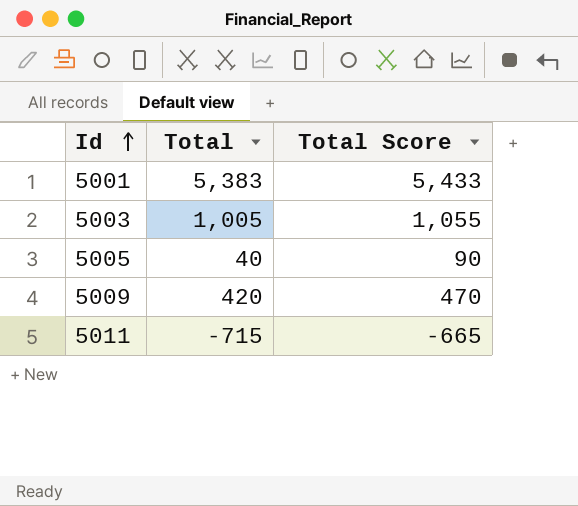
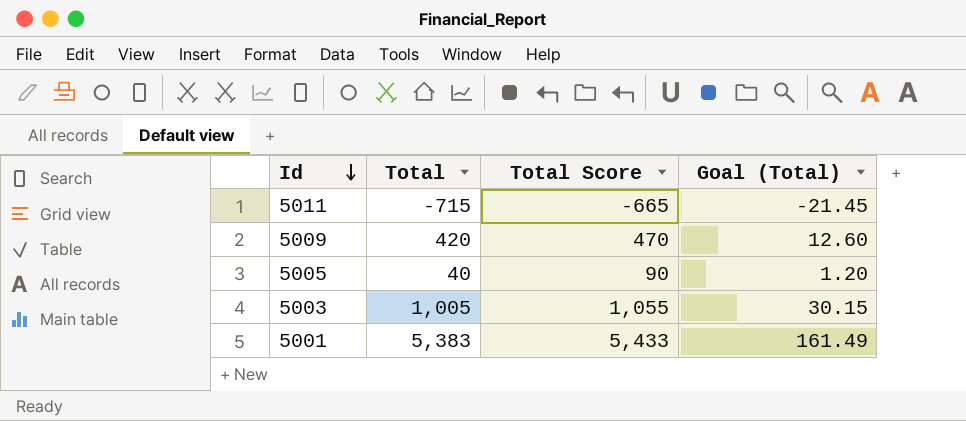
row order: Id ascending -> Id descending
column Goal (Total) | formula: none -> [Total] * 0.03

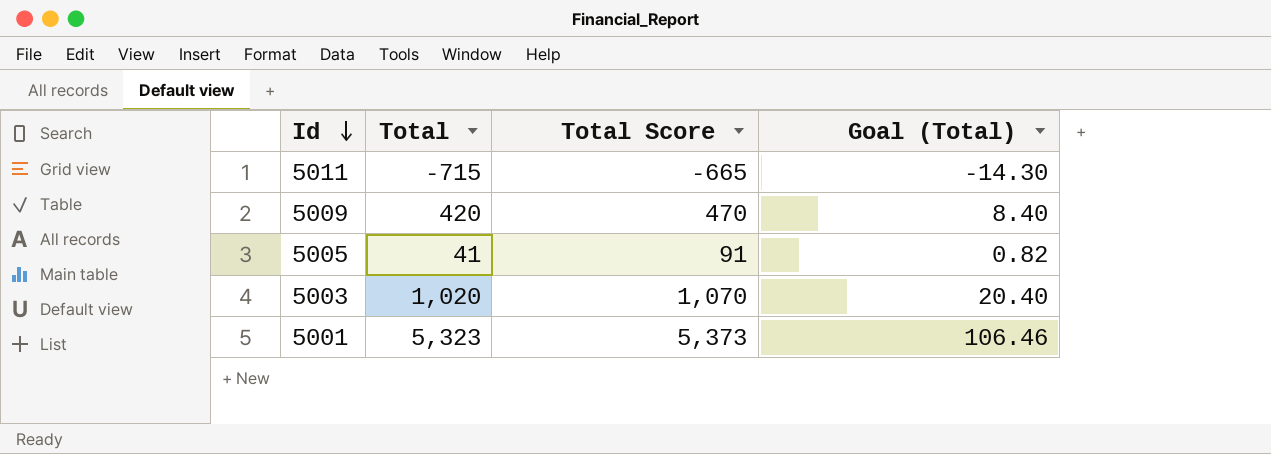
column Goal (Total) | formula: [Total] * 0.03 -> [Total] * 0.02
5005 | Total: 40 -> 41
5005 | Total Score: 90 -> 91
5003 | Total: 1,005 -> 1,020
5003 | Total Score: 1,055 -> 1,070
5001 | Total: 5,383 -> 5,323
5001 | Total Score: 5,433 -> 5,373

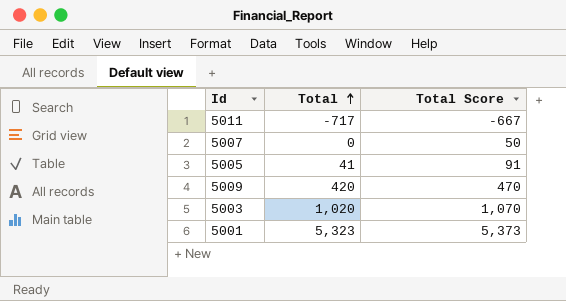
row order: Id descending -> Total ascending
column Goal (Total) | formula: [Total] * 0.02 -> none
5011 | Total: -715 -> -717
5011 | Total Score: -665 -> -667
row 5007: none -> 0 | 50

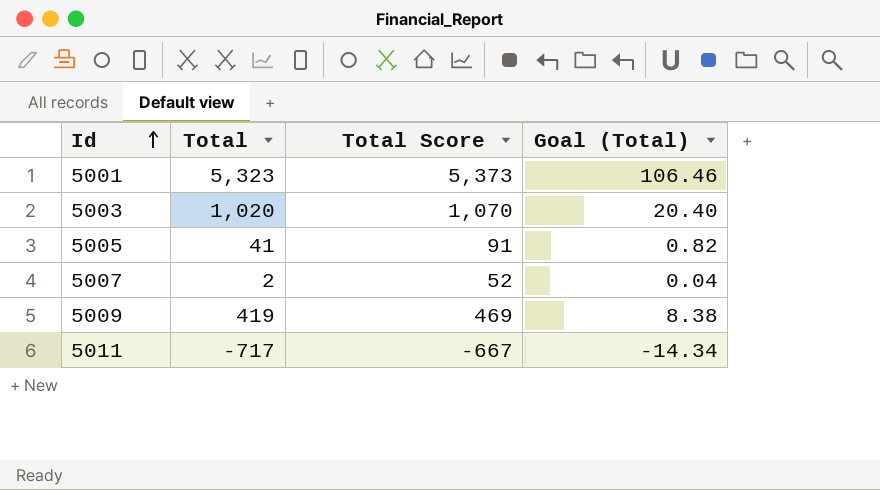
row order: Total ascending -> Id ascending
column Goal (Total) | formula: none -> [Total] * 0.02
5007 | Total: 0 -> 2
5007 | Total Score: 50 -> 52
5009 | Total: 420 -> 419
5009 | Total Score: 470 -> 469

